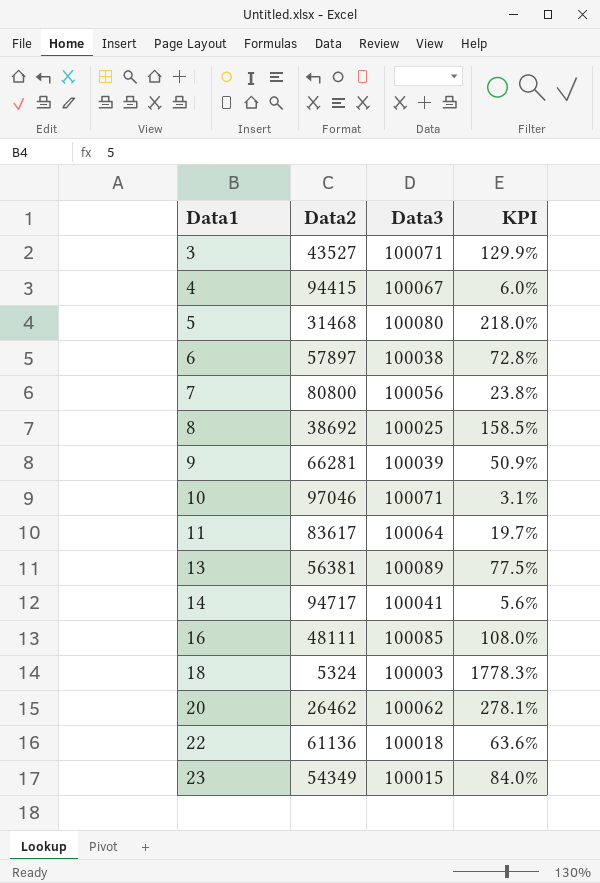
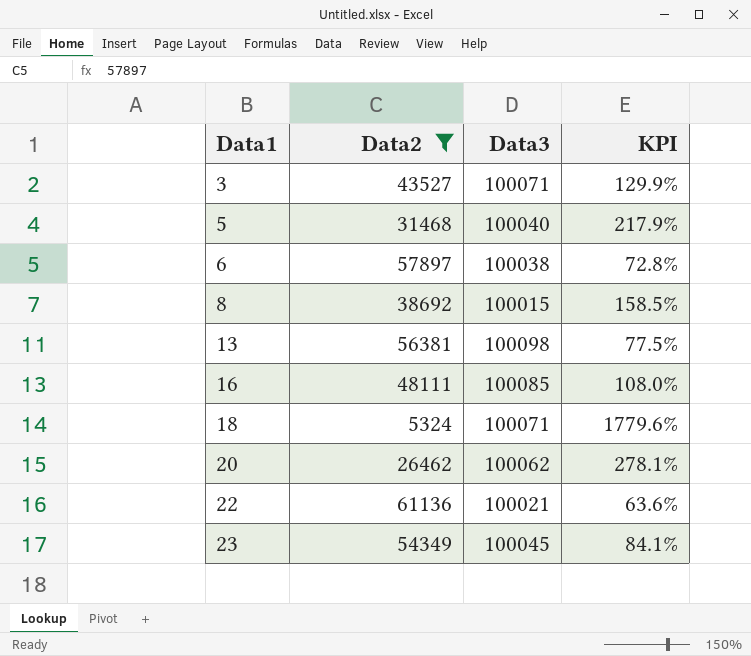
filter: none -> Data2 <= 61136
5 | Data3: 100080 -> 100040
5 | KPI: 218.0% -> 217.9%
8 | Data3: 100025 -> 100015
13 | Data3: 100089 -> 100098
18 | Data3: 100003 -> 100071
18 | KPI: 1778.3% -> 1779.6%
22 | Data3: 100018 -> 100021
23 | Data3: 100015 -> 100045
23 | KPI: 84.0% -> 84.1%

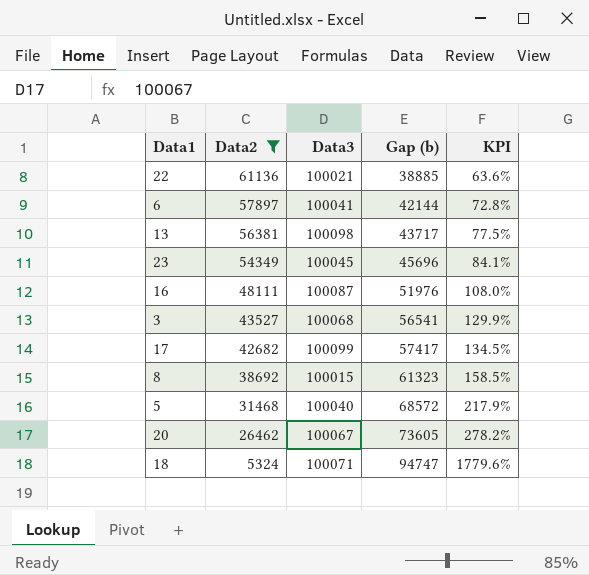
row order: Data1 ascending -> Data2 descending
column Gap (b) | formula: none -> [Data3] - [Data2]
6 | Data3: 100038 -> 100041
16 | Data3: 100085 -> 100087
3 | Data3: 100071 -> 100068
row 17: none -> 42682 | 100099 | 57417 | 134.5%
20 | Data3: 100062 -> 100067
20 | KPI: 278.1% -> 278.2%

